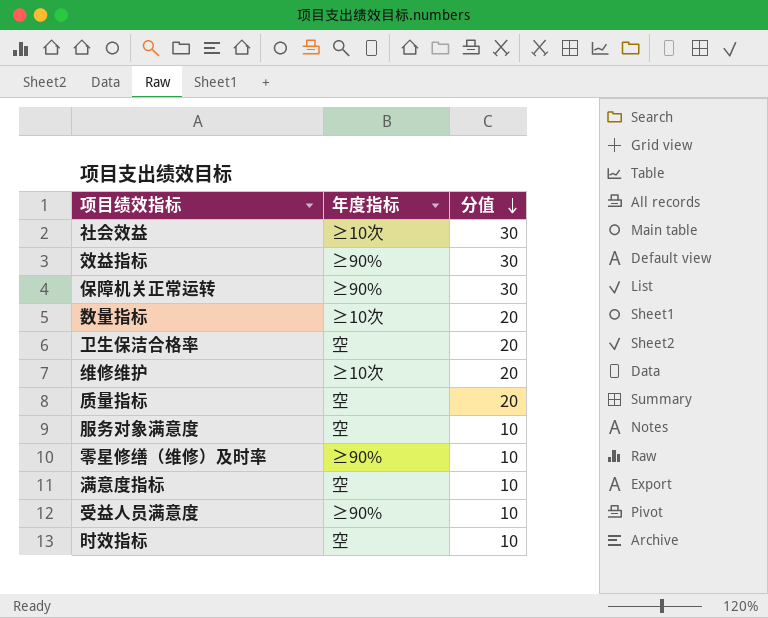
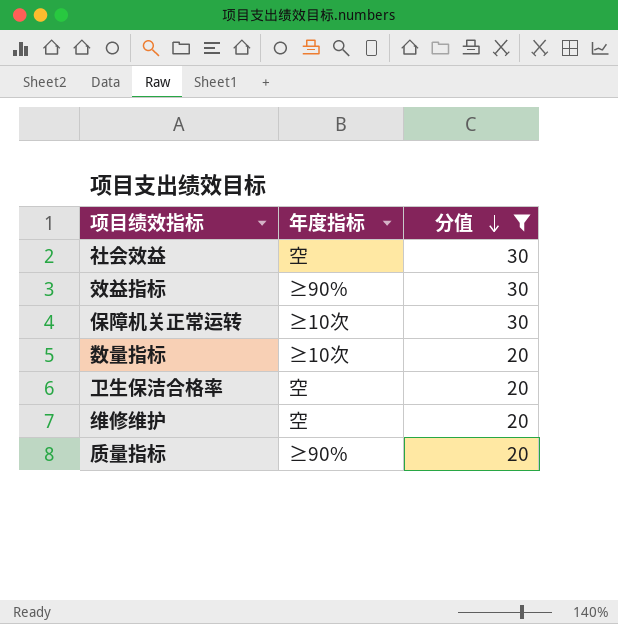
filter: none -> 分值 != 10
社会效益 | 年度指标: ≥10次 -> 空
保障机关正常运转 | 年度指标: ≥90% -> ≥10次
维修维护 | 年度指标: ≥10次 -> 空
质量指标 | 年度指标: 空 -> ≥90%

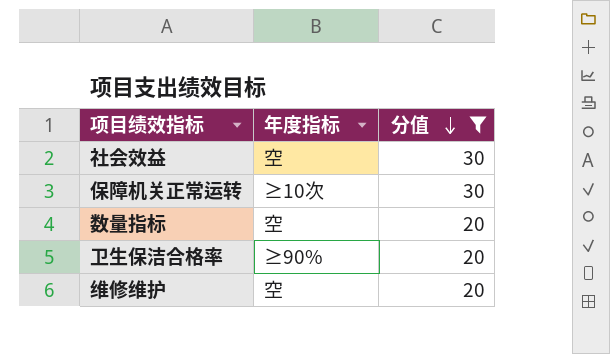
row 效益指标: ≥90% | 30 -> none
row 质量指标: ≥90% | 20 -> none
数量指标 | 年度指标: ≥10次 -> 空
卫生保洁合格率 | 年度指标: 空 -> ≥90%

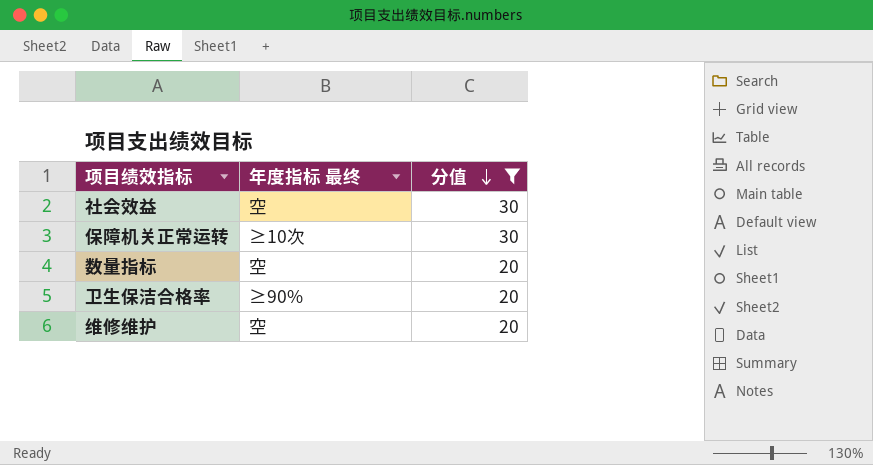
column name: 年度指标 -> 年度指标 最终

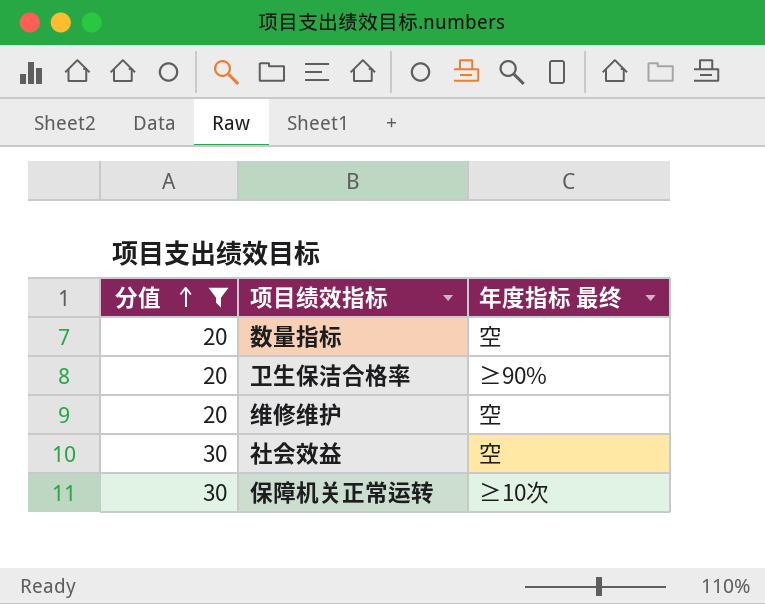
row order: 分值 descending -> 分值 ascending
column 分值 | position: 3 -> 1

